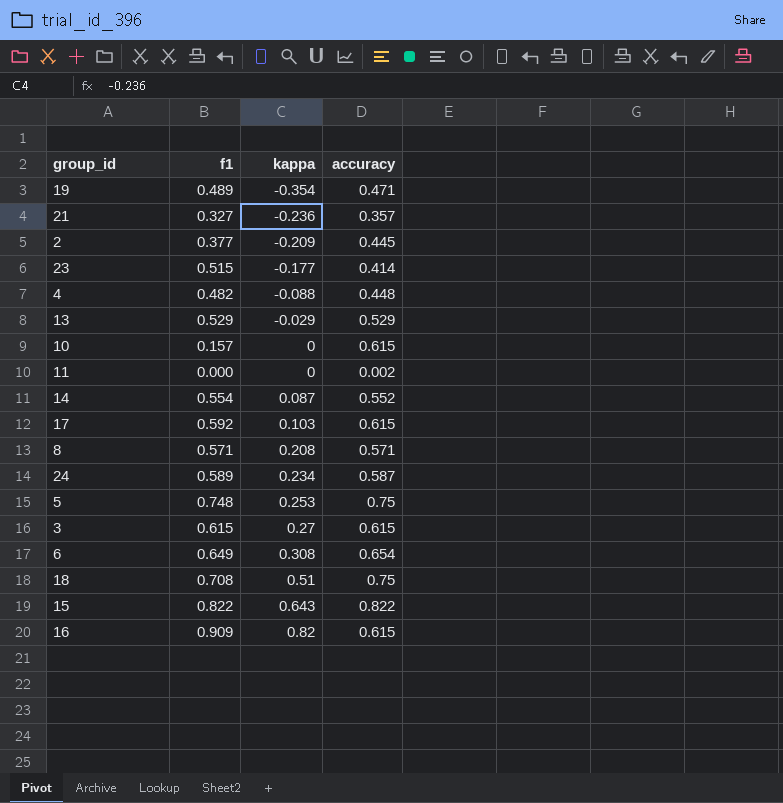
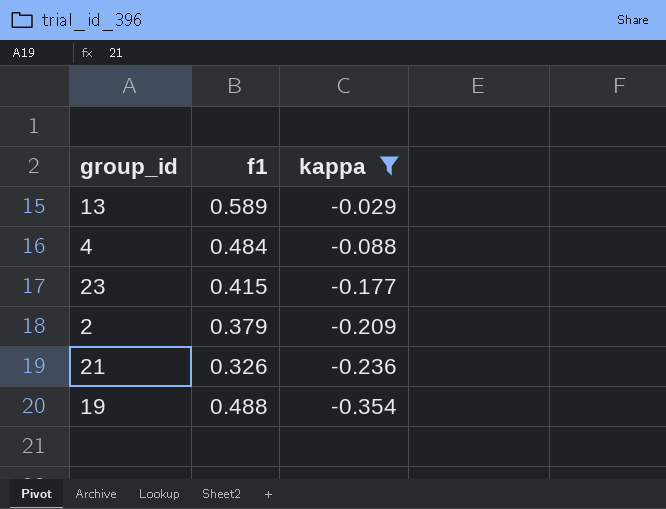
filter: none -> kappa <= -0.029
row order: kappa ascending -> kappa descending
column accuracy | position: 4 -> none
13 | f1: 0.529 -> 0.589
4 | f1: 0.482 -> 0.484
23 | f1: 0.515 -> 0.415
2 | f1: 0.377 -> 0.379
21 | f1: 0.327 -> 0.326
19 | f1: 0.489 -> 0.488

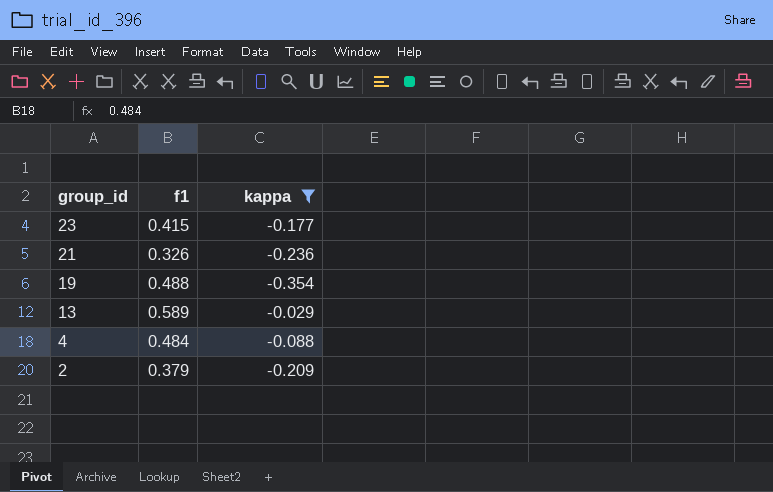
row order: kappa descending -> group_id descending

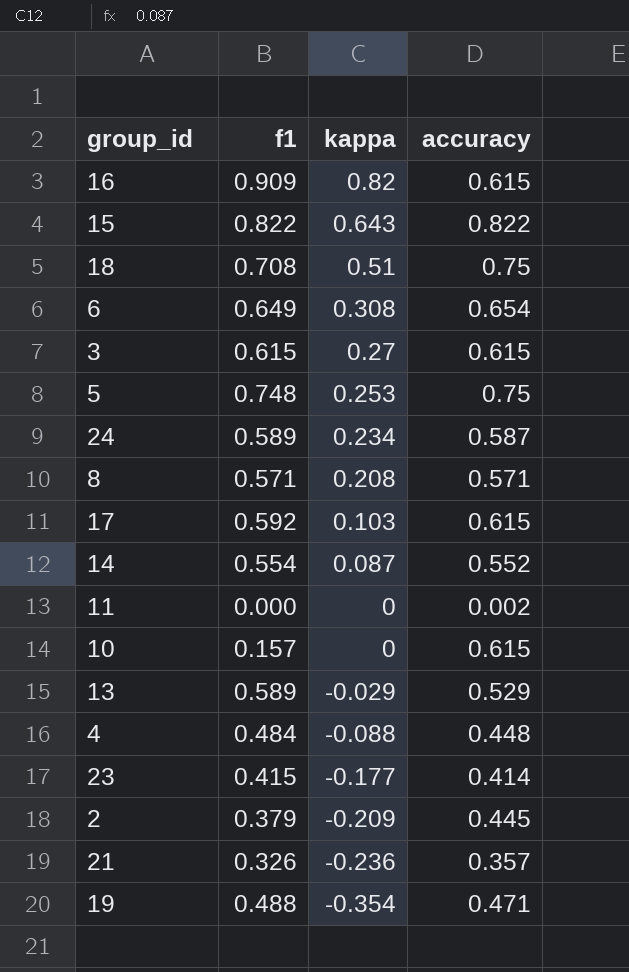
filter: kappa <= -0.029 -> none
row order: group_id descending -> kappa descending
column accuracy | position: none -> 4

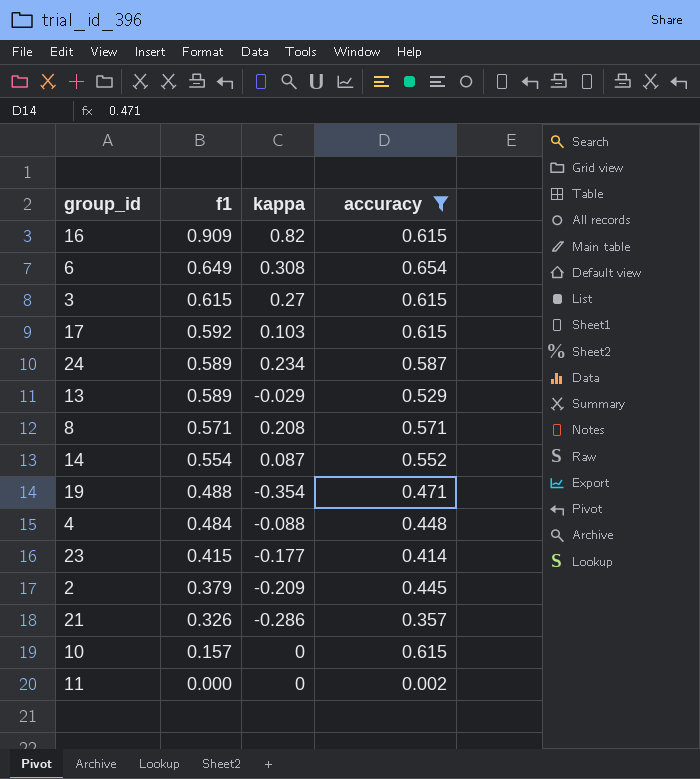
filter: none -> accuracy <= 0.654
row order: kappa descending -> f1 descending
21 | kappa: -0.236 -> -0.286

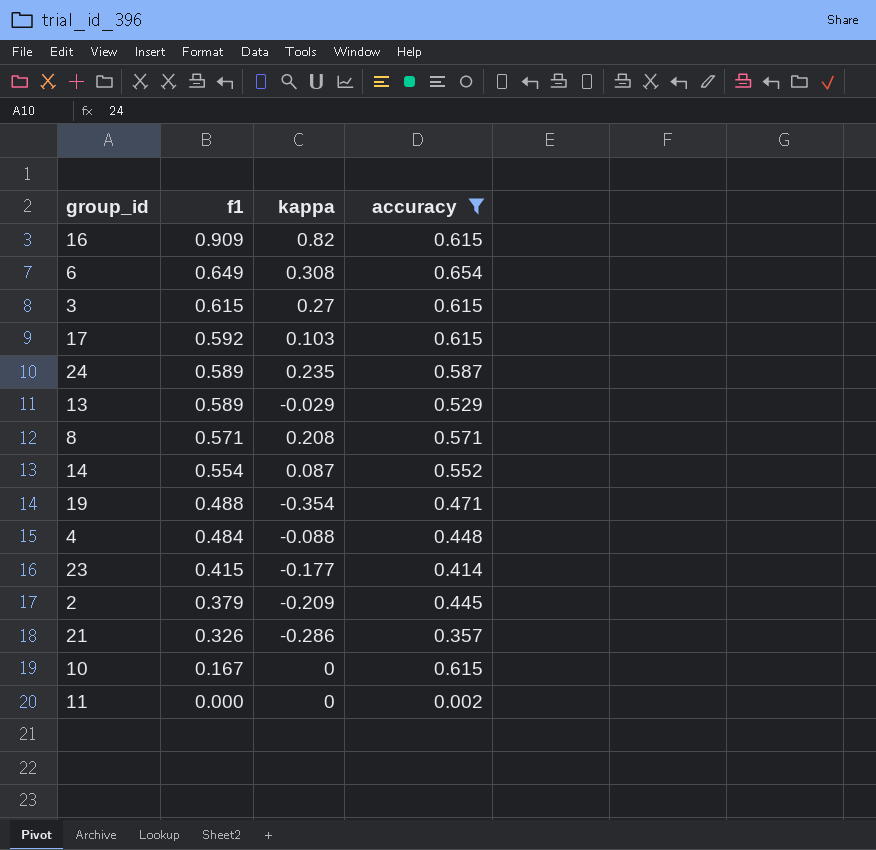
24 | kappa: 0.234 -> 0.235
10 | f1: 0.157 -> 0.167

